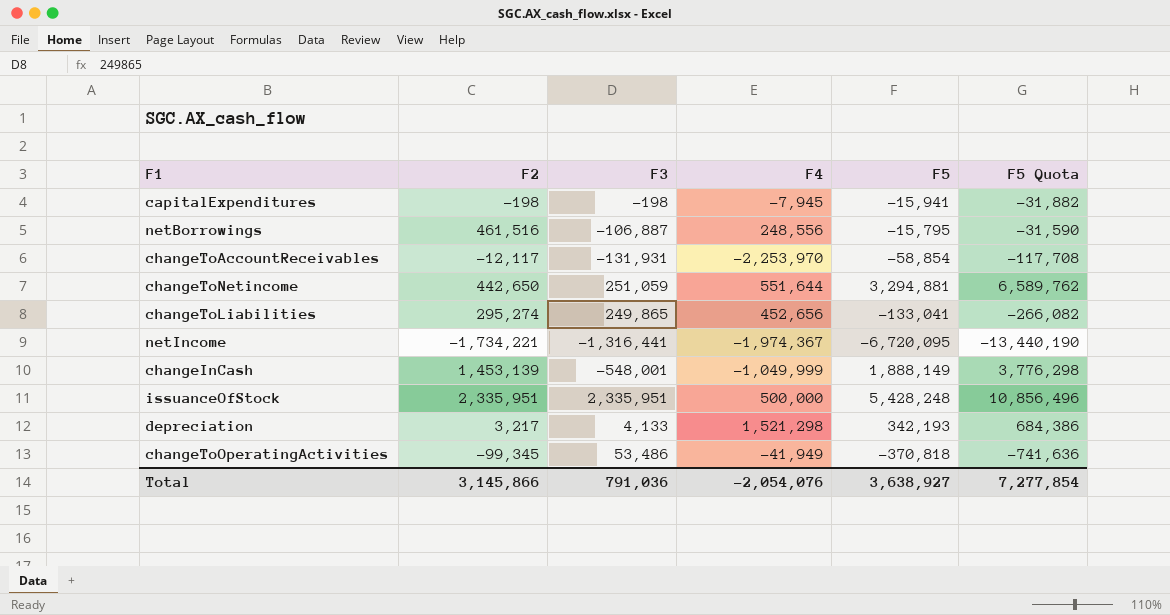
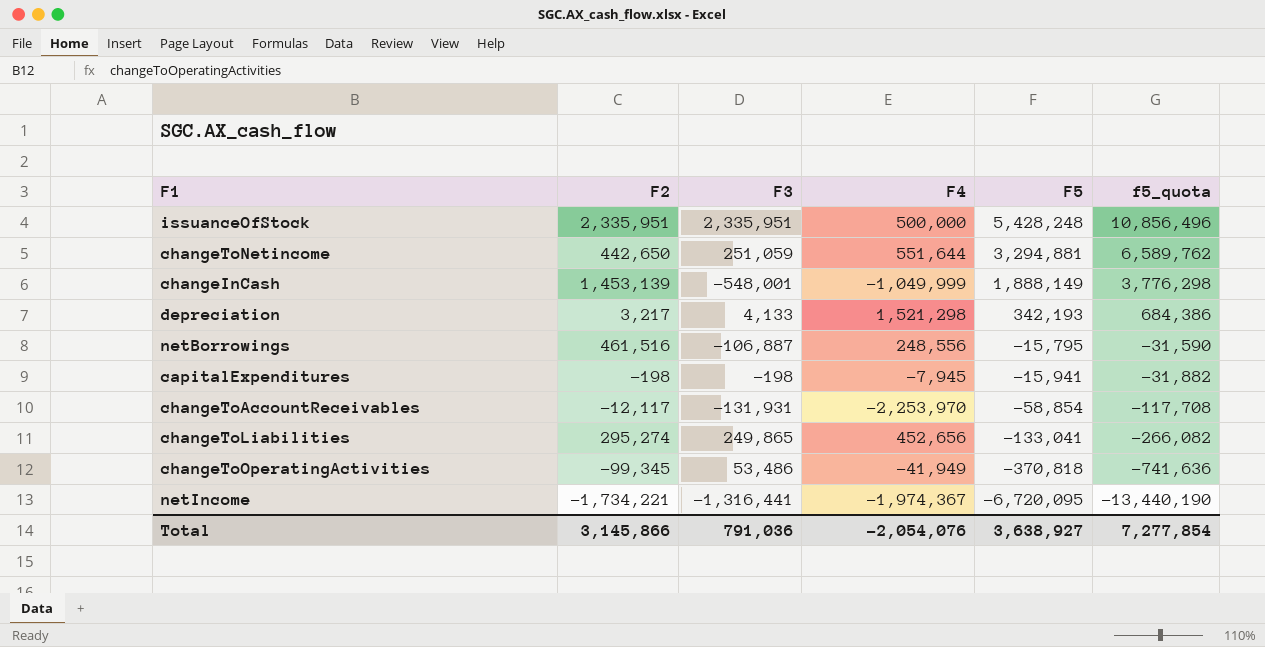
row order: none -> F5 descending
column name: F5 Quota -> f5_quota

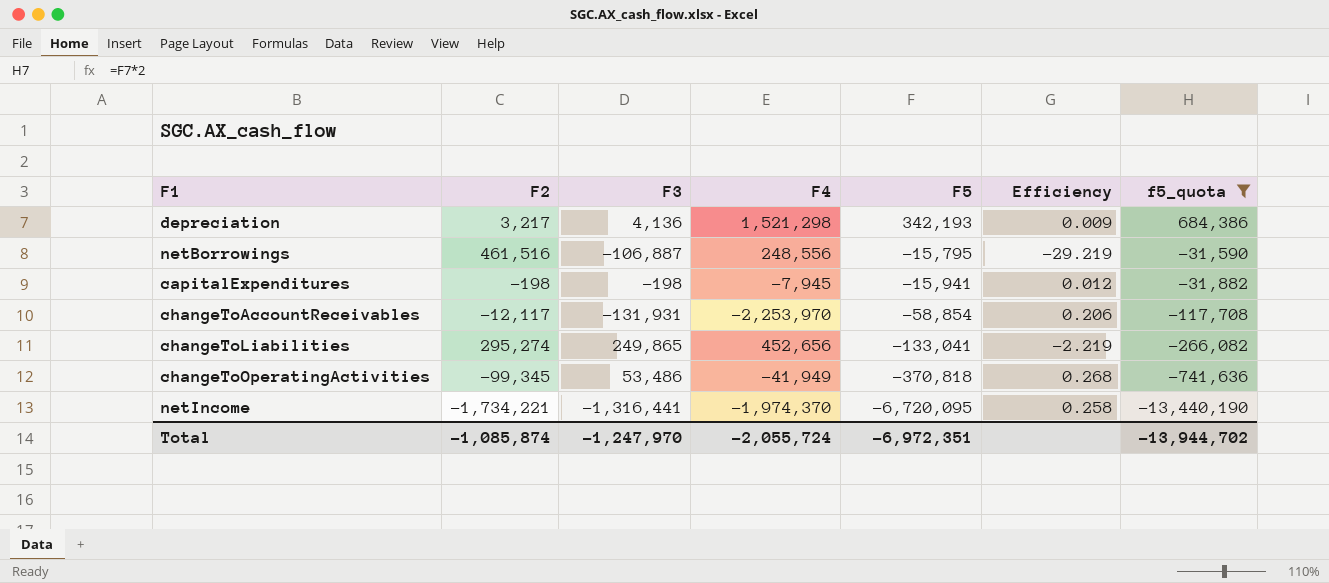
filter: none -> f5_quota <= 684,386
column Efficiency | formula: none -> [F2] / [F5]
depreciation | F3: 4,133 -> 4,136
netIncome | F4: -1,974,367 -> -1,974,370
Total | F2: 3,145,866 -> -1,085,874
Total | F3: 791,036 -> -1,247,970
Total | F4: -2,054,076 -> -2,055,724
Total | F5: 3,638,927 -> -6,972,351
Total | f5_quota: 7,277,854 -> -13,944,702

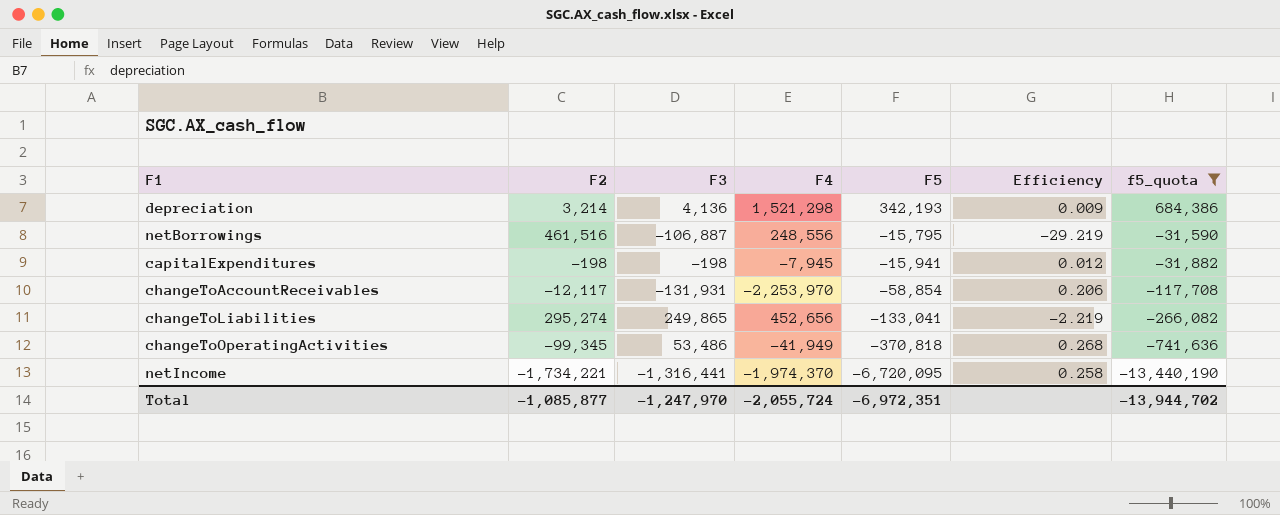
depreciation | F2: 3,217 -> 3,214
Total | F2: -1,085,874 -> -1,085,877

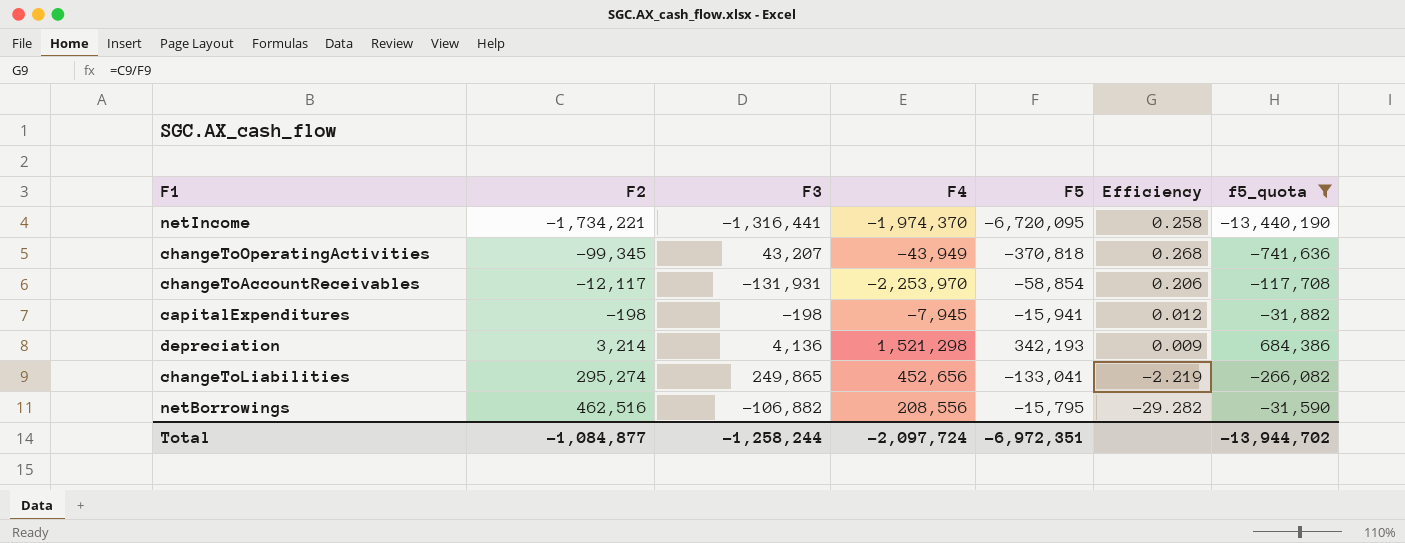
row order: F5 descending -> F2 ascending
changeToOperatingActivities | F3: 53,486 -> 43,207
changeToOperatingActivities | F4: -41,949 -> -43,949
netBorrowings | F2: 461,516 -> 462,516
netBorrowings | F3: -106,887 -> -106,882
netBorrowings | F4: 248,556 -> 208,556
netBorrowings | Efficiency: -29.219 -> -29.282
Total | F2: -1,085,877 -> -1,084,877
Total | F3: -1,247,970 -> -1,258,244
Total | F4: -2,055,724 -> -2,097,724

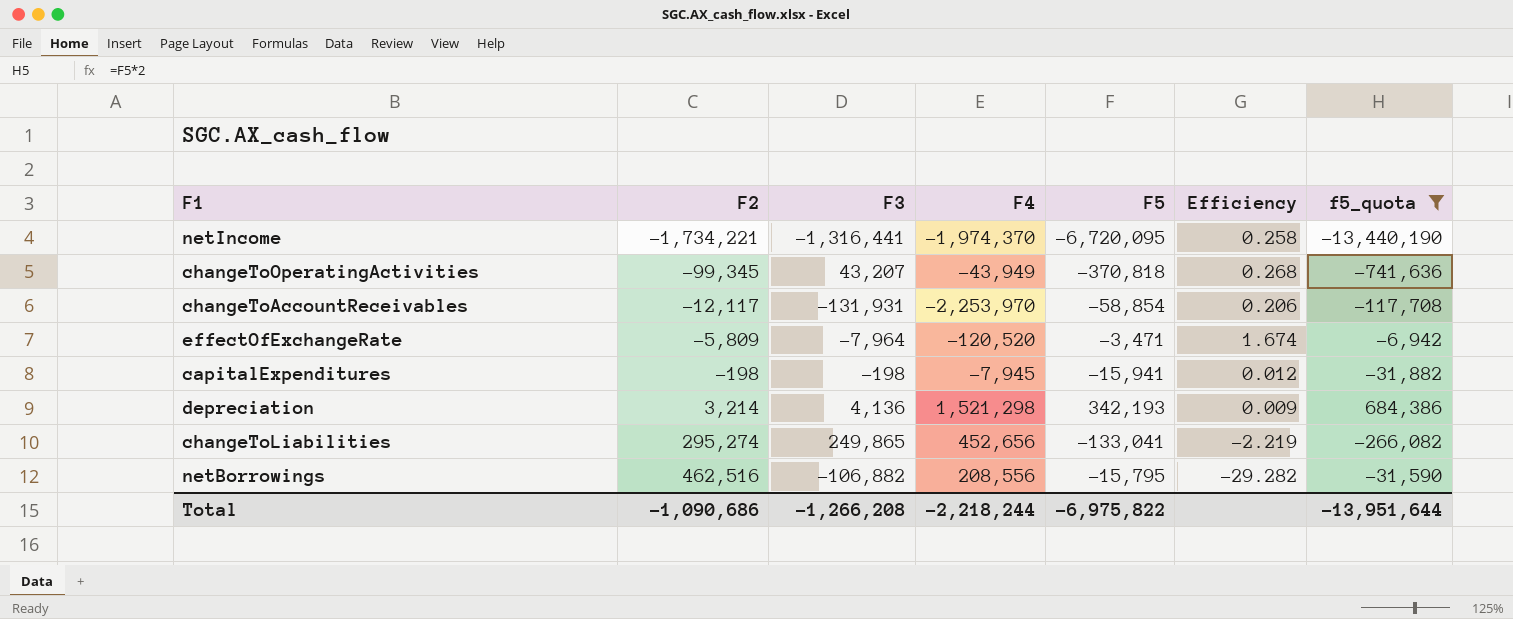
row effectOfExchangeRate: none -> -5,809 | -7,964 | -120,520 | -3,471 | 1.674 | -6,942
Total | F2: -1,084,877 -> -1,090,686
Total | F3: -1,258,244 -> -1,266,208
Total | F4: -2,097,724 -> -2,218,244
Total | F5: -6,972,351 -> -6,975,822
Total | f5_quota: -13,944,702 -> -13,951,644

